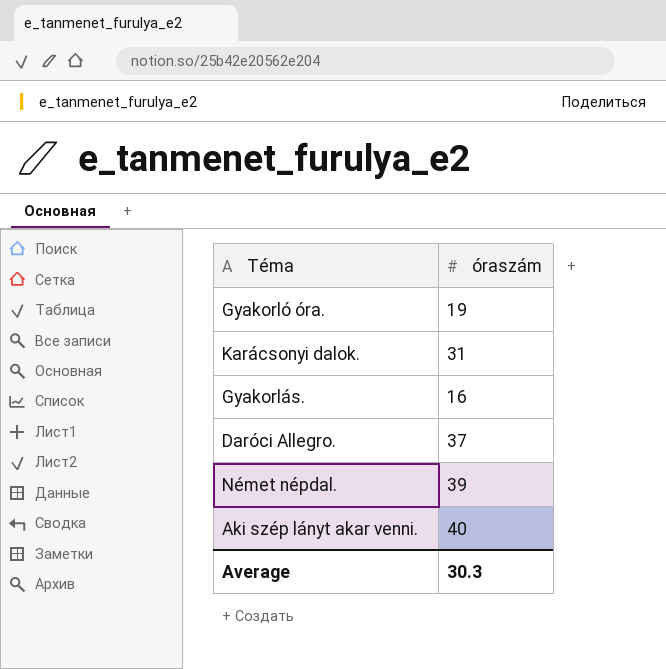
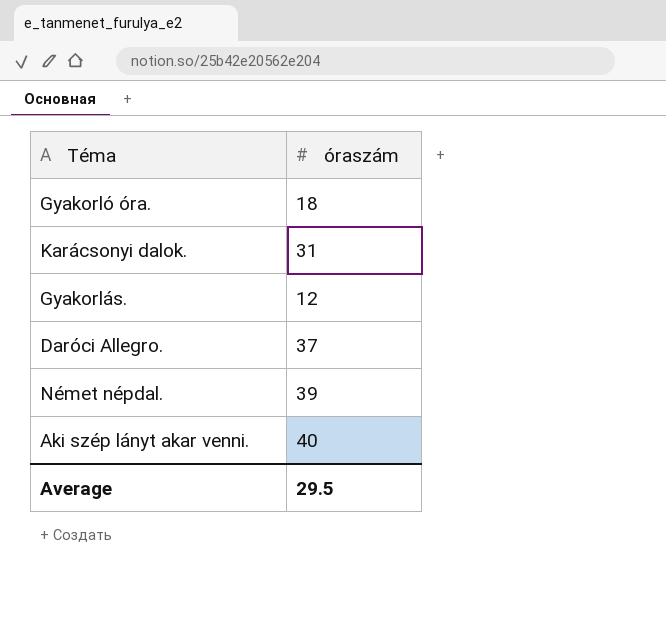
Gyakorló óra. | óraszám: 19 -> 18
Gyakorlás. | óraszám: 16 -> 12
Average | óraszám: 30.3 -> 29.5

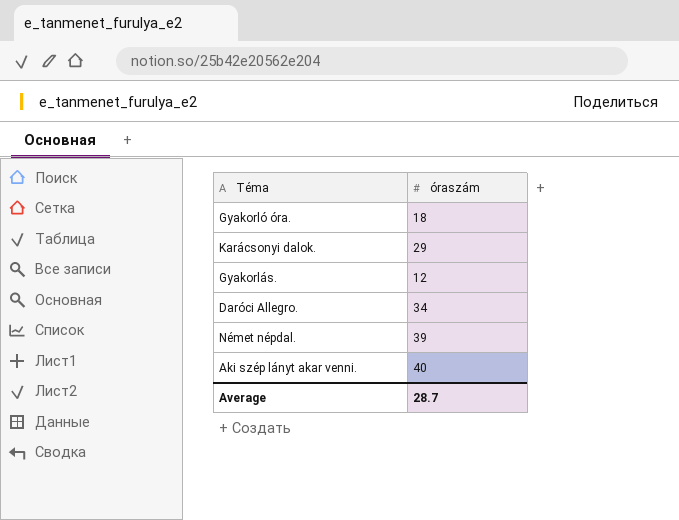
Karácsonyi dalok. | óraszám: 31 -> 29
Daróci Allegro. | óraszám: 37 -> 34
Average | óraszám: 29.5 -> 28.7

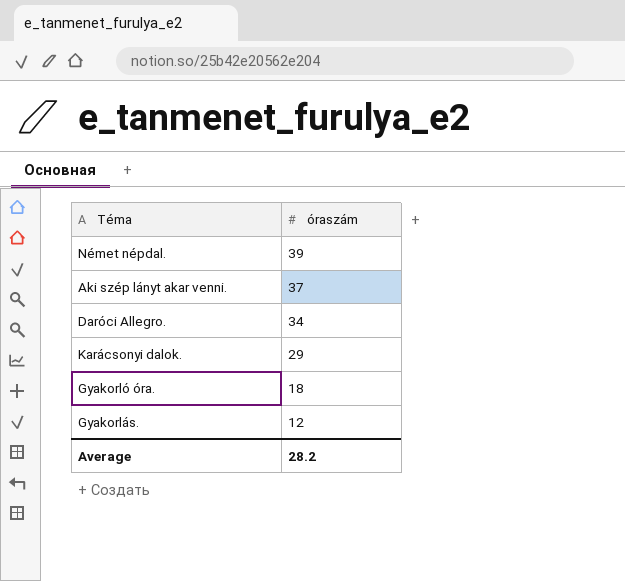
row order: none -> óraszám descending
Aki szép lányt akar venni. | óraszám: 40 -> 37
Average | óraszám: 28.7 -> 28.2

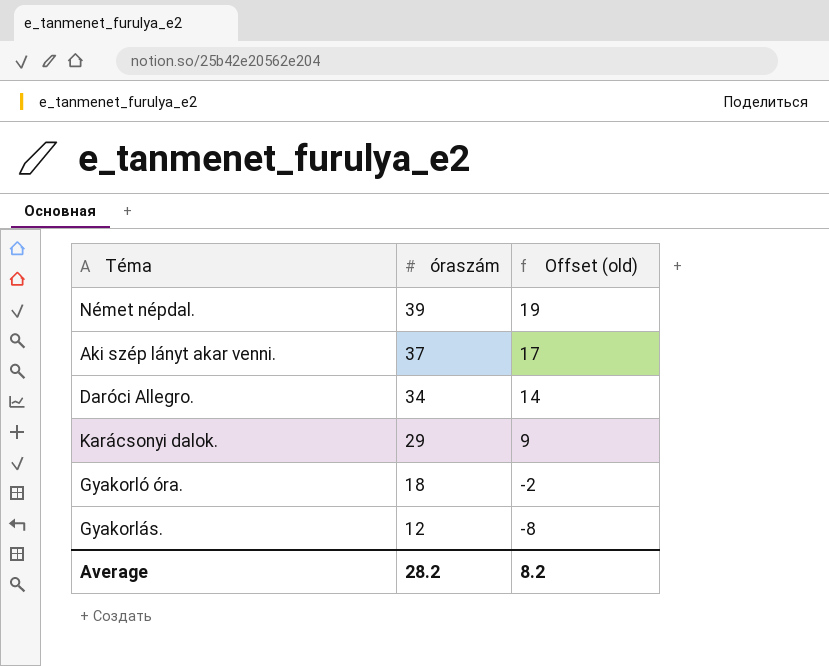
column Offset (old) | formula: none -> [óraszám] - 20

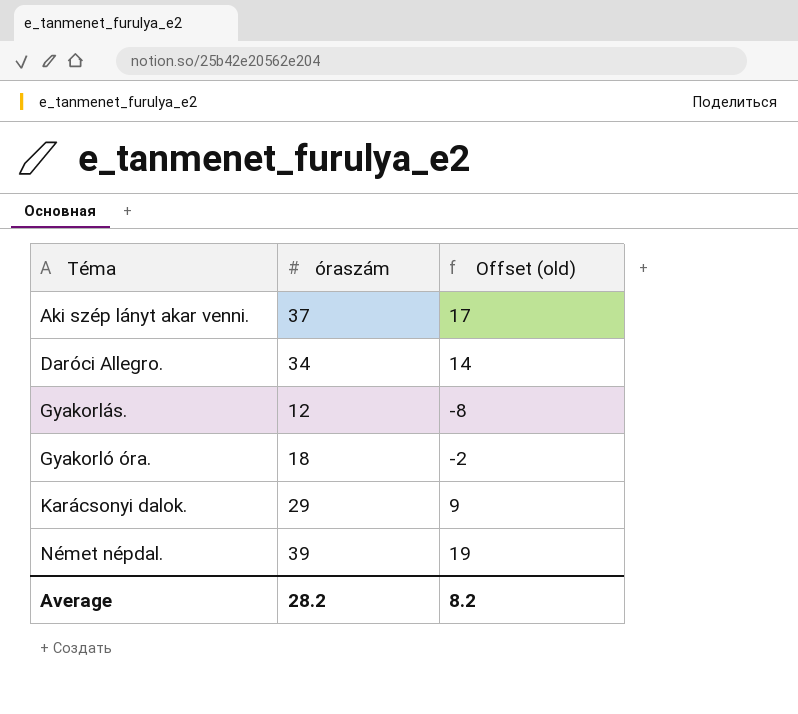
row order: óraszám descending -> Téma ascending

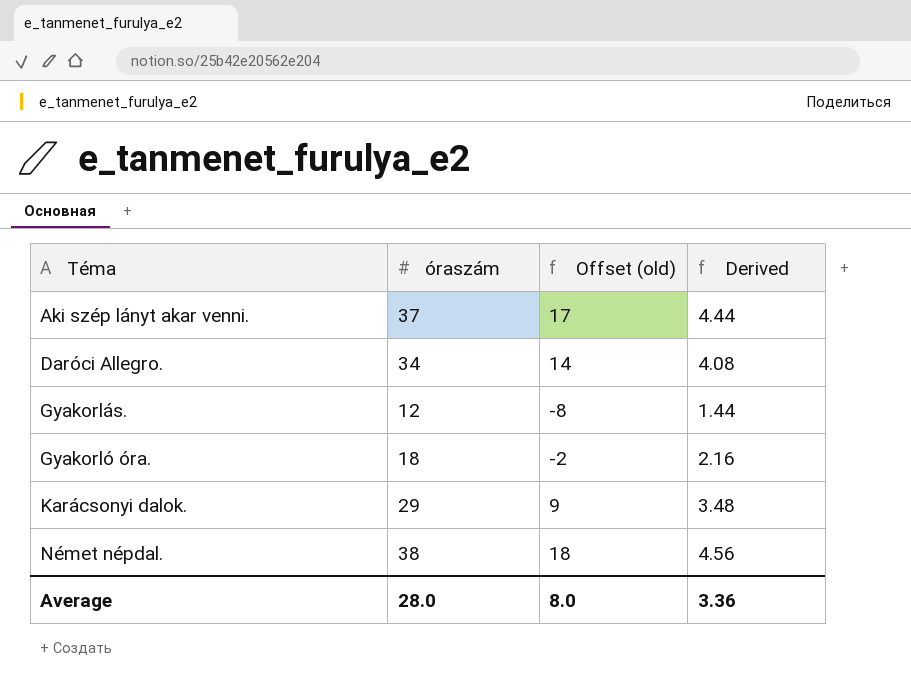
column Derived | formula: none -> [óraszám] * 0.12
Német népdal. | óraszám: 39 -> 38
Német népdal. | Offset (old): 19 -> 18
Average | óraszám: 28.2 -> 28.0
Average | Offset (old): 8.2 -> 8.0

